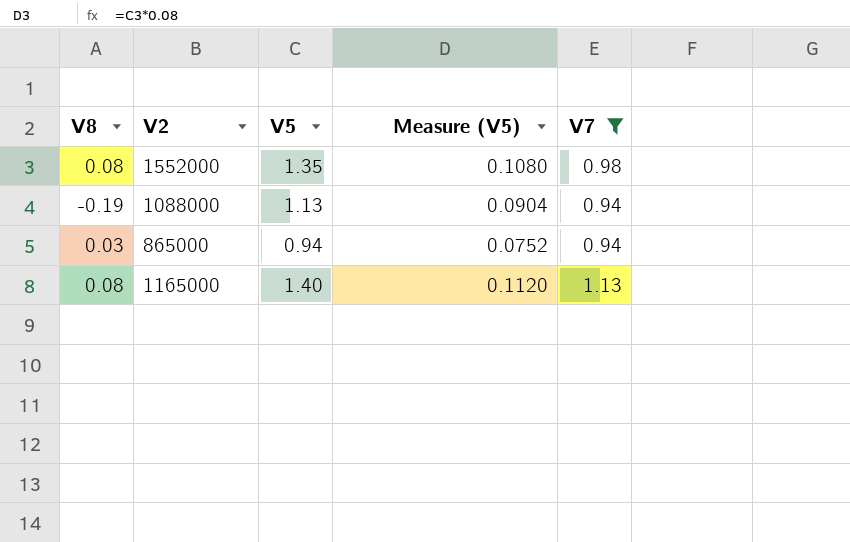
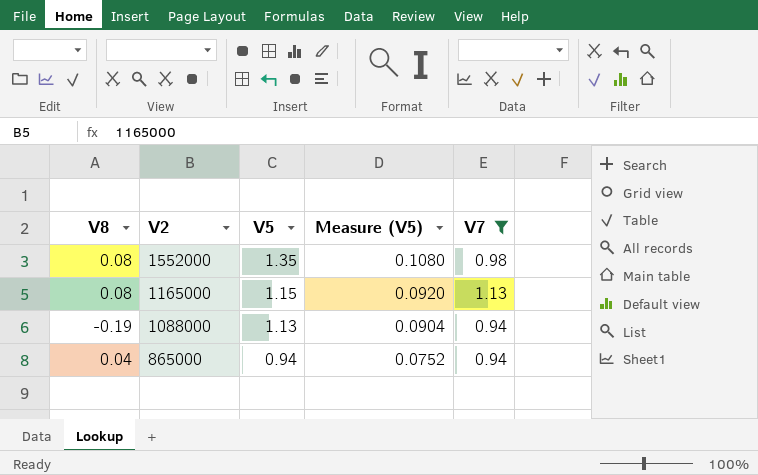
row order: none -> V2 descending
1165000 | V5: 1.40 -> 1.15
1165000 | Measure (V5): 0.1120 -> 0.0920
865000 | V8: 0.03 -> 0.04

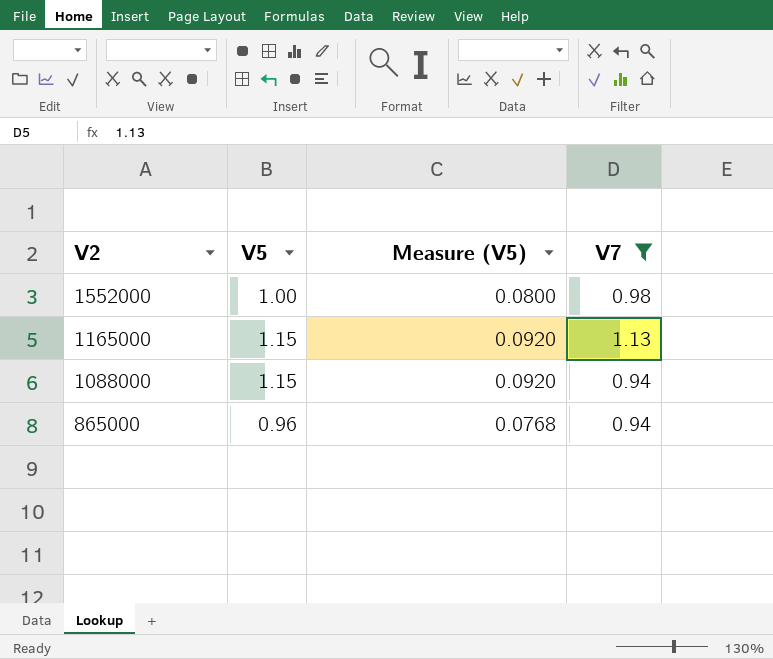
column V8 | position: 1 -> none
1552000 | V5: 1.35 -> 1.00
1552000 | Measure (V5): 0.1080 -> 0.0800
1088000 | V5: 1.13 -> 1.15
1088000 | Measure (V5): 0.0904 -> 0.0920
865000 | V5: 0.94 -> 0.96
865000 | Measure (V5): 0.0752 -> 0.0768

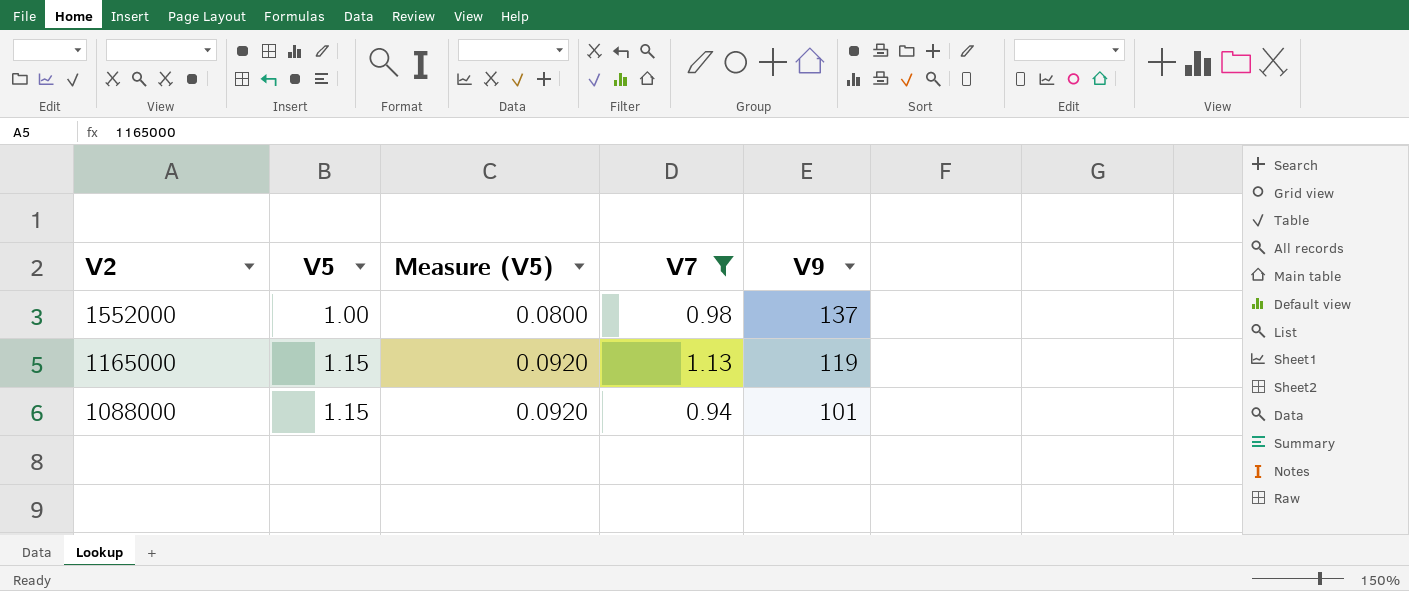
column V9 | position: none -> 5
row 865000: 0.96 | 0.0768 | 0.94 -> none

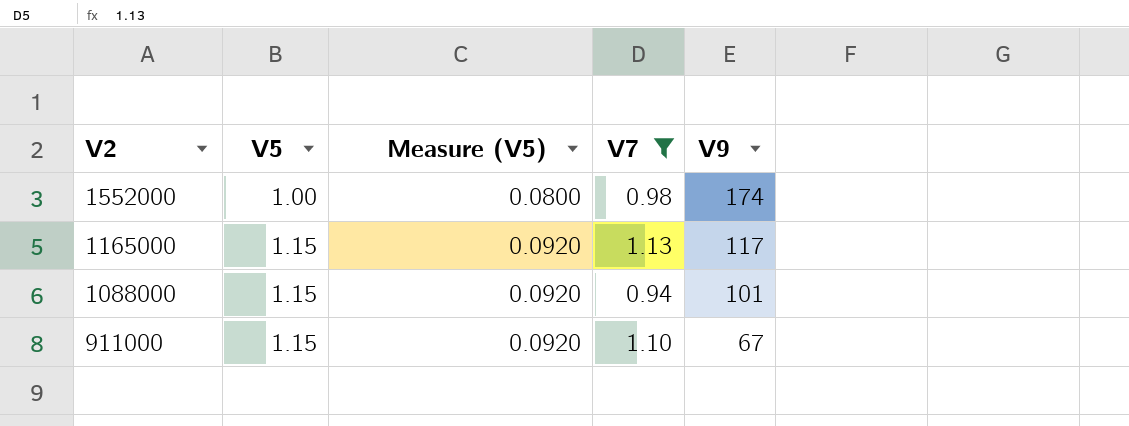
1552000 | V9: 137 -> 174
1165000 | V9: 119 -> 117
row 911000: none -> 1.15 | 0.0920 | 1.10 | 67

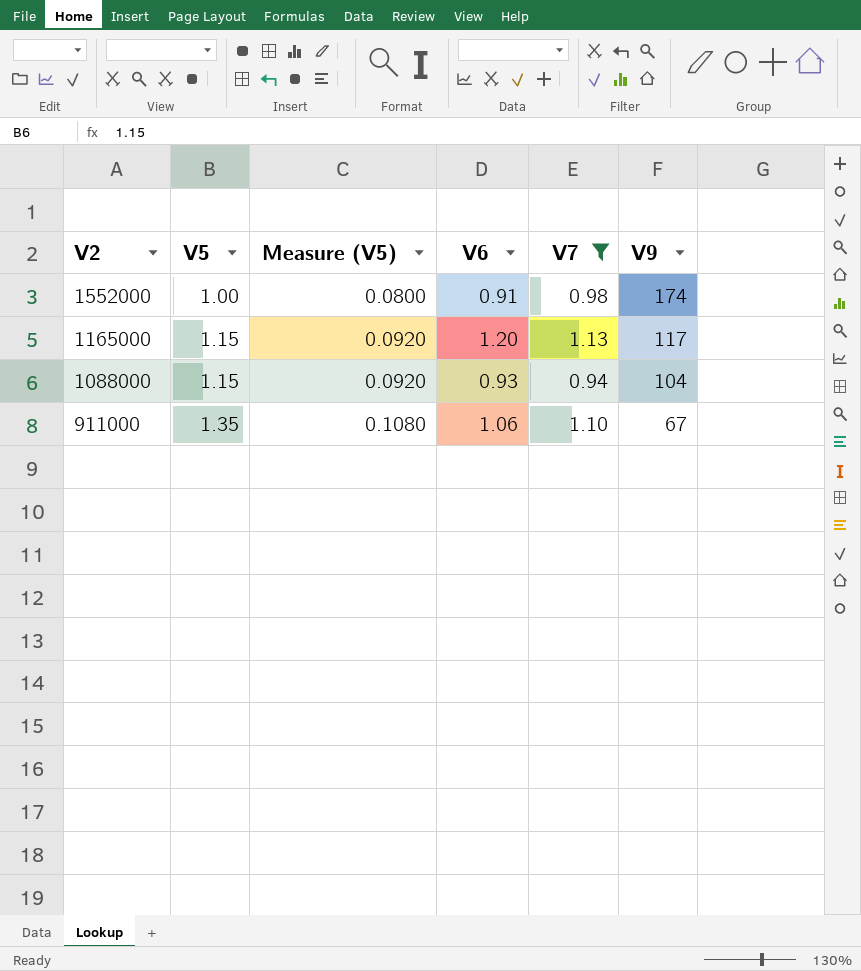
column V6 | position: none -> 4
1088000 | V9: 101 -> 104
911000 | V5: 1.15 -> 1.35
911000 | Measure (V5): 0.0920 -> 0.1080

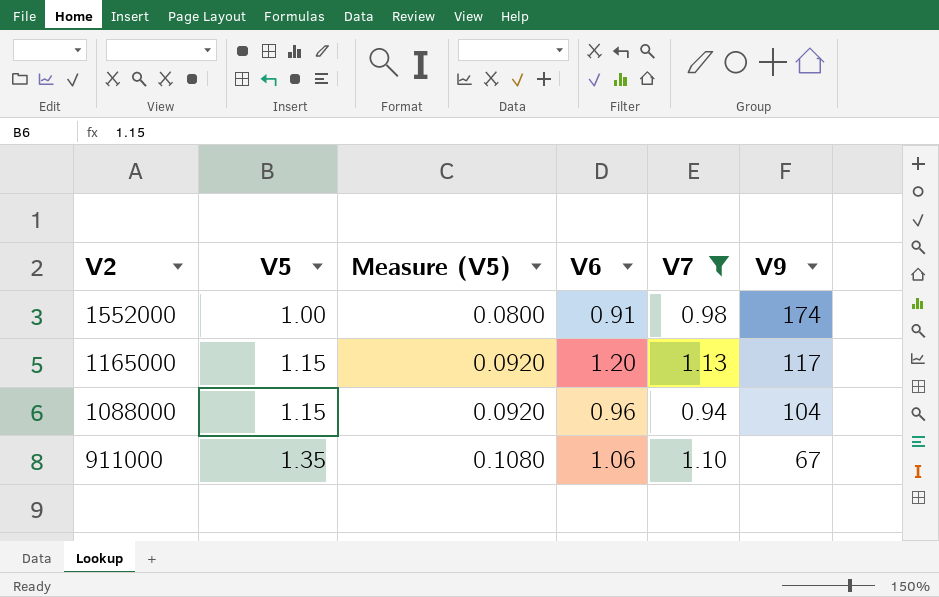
1088000 | V6: 0.93 -> 0.96

